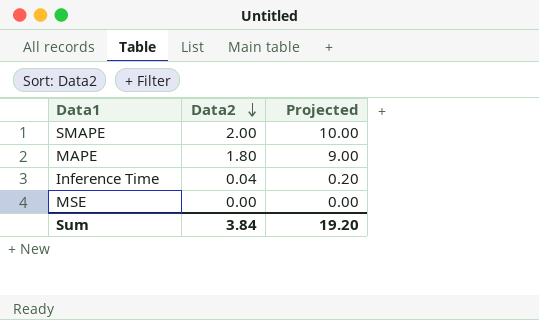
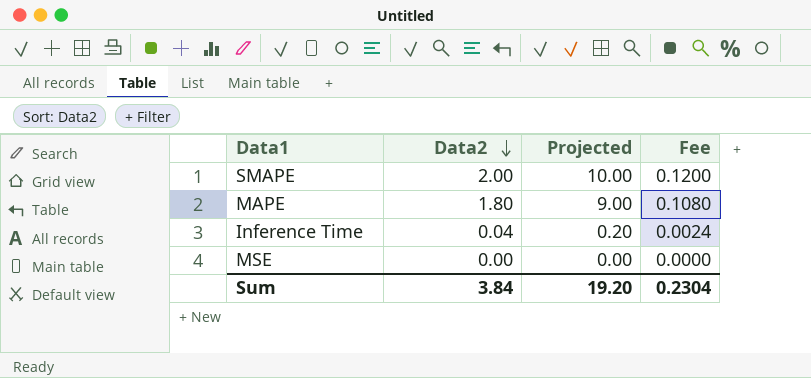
column Fee | formula: none -> [Data2] * 0.06

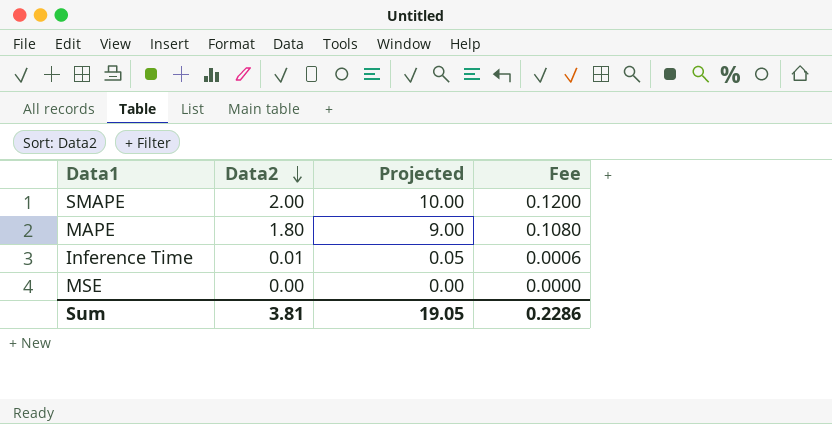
Inference Time | Data2: 0.04 -> 0.01
Inference Time | Projected: 0.20 -> 0.05
Inference Time | Fee: 0.0024 -> 0.0006
Sum | Data2: 3.84 -> 3.81
Sum | Projected: 19.20 -> 19.05
Sum | Fee: 0.2304 -> 0.2286

